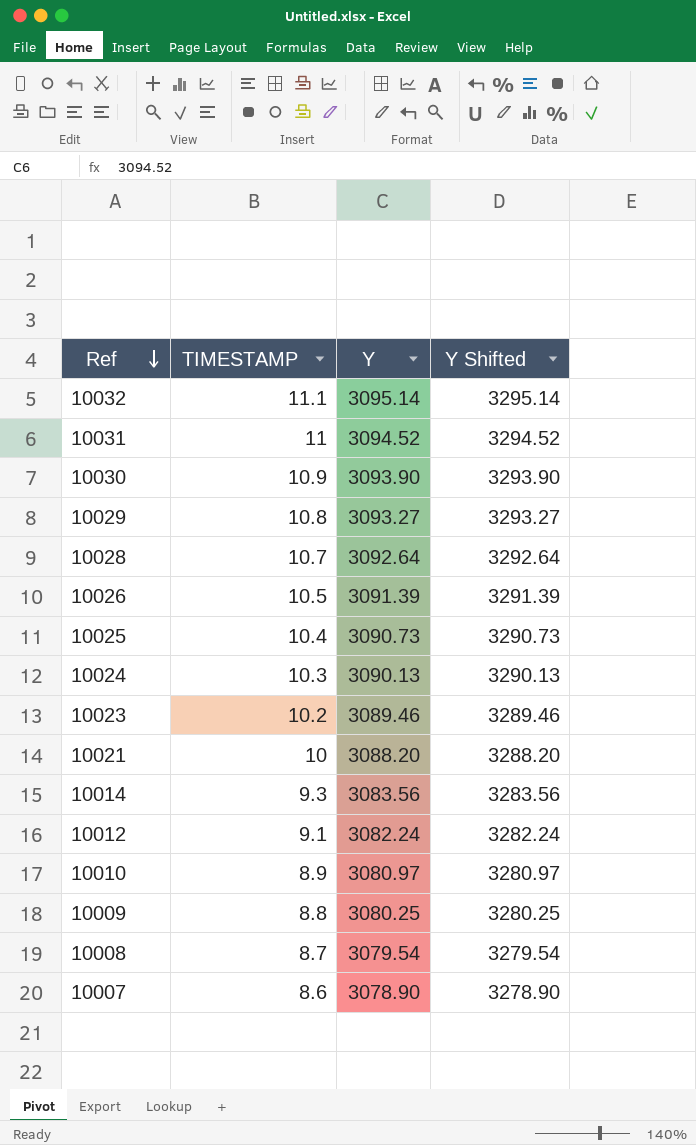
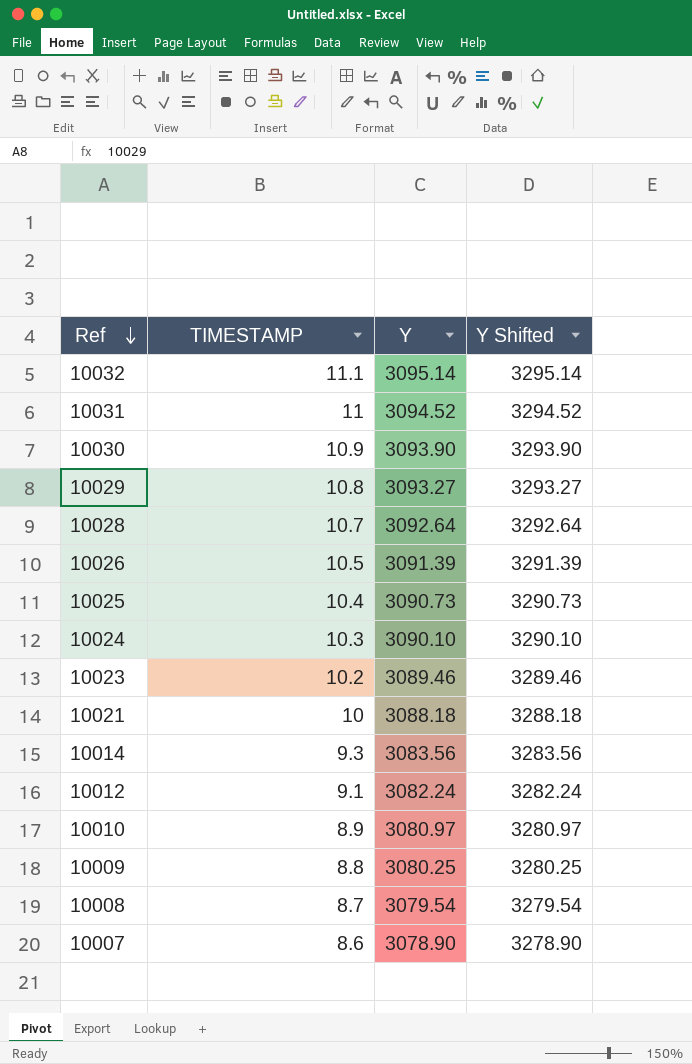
10024 | Y: 3090.13 -> 3090.10
10024 | Y Shifted: 3290.13 -> 3290.10
10021 | Y: 3088.20 -> 3088.18
10021 | Y Shifted: 3288.20 -> 3288.18

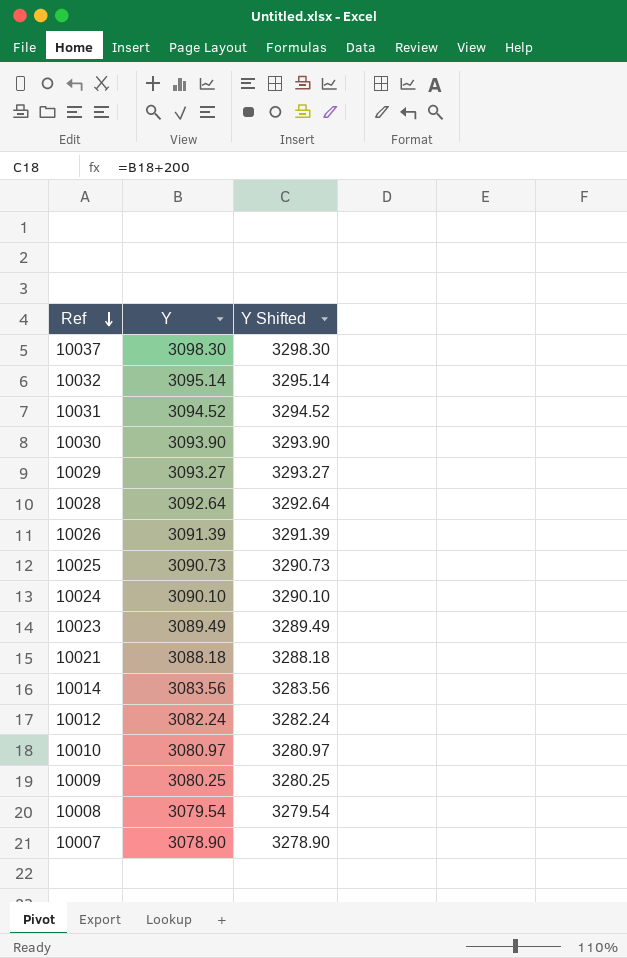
column TIMESTAMP | position: 2 -> none
row 10037: none -> 3098.30 | 3298.30
10023 | Y: 3089.46 -> 3089.49
10023 | Y Shifted: 3289.46 -> 3289.49

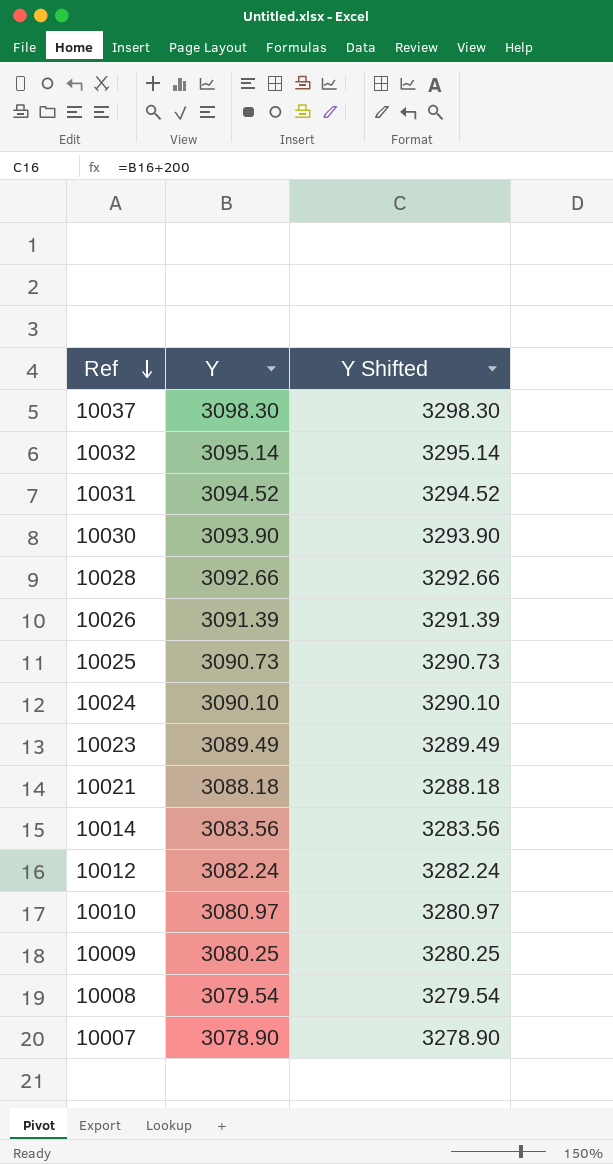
row 10029: 3093.27 | 3293.27 -> none
10028 | Y: 3092.64 -> 3092.66
10028 | Y Shifted: 3292.64 -> 3292.66

